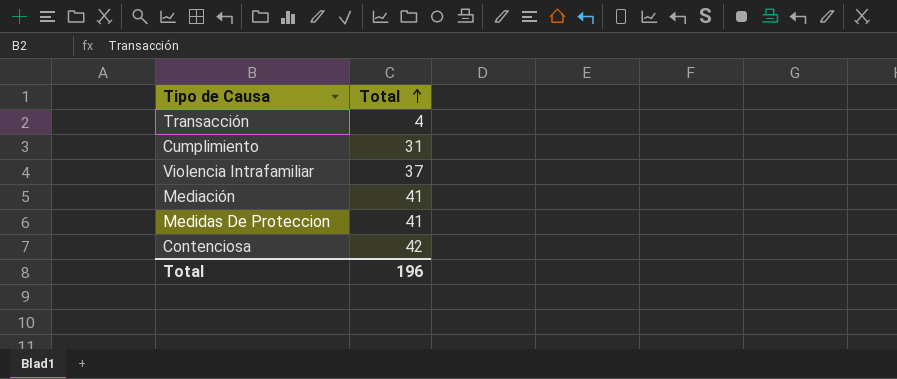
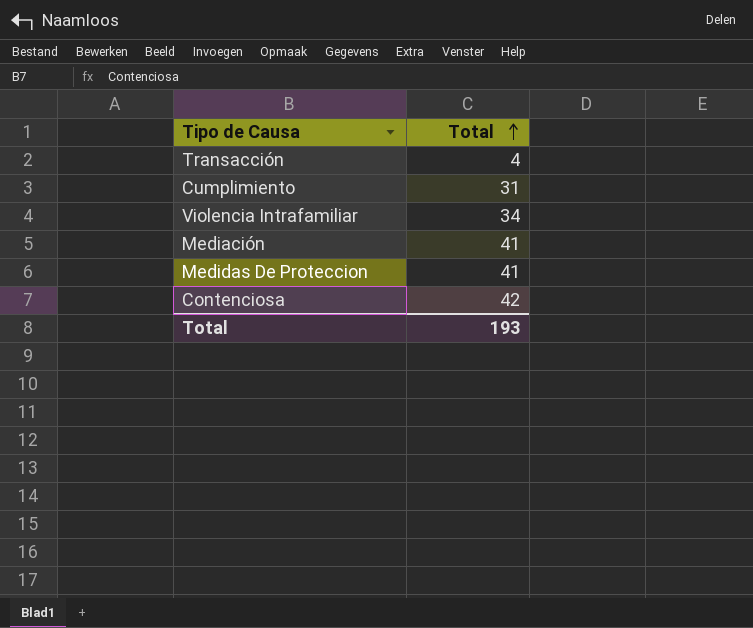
Violencia Intrafamiliar | Total: 37 -> 34
Total | Total: 196 -> 193

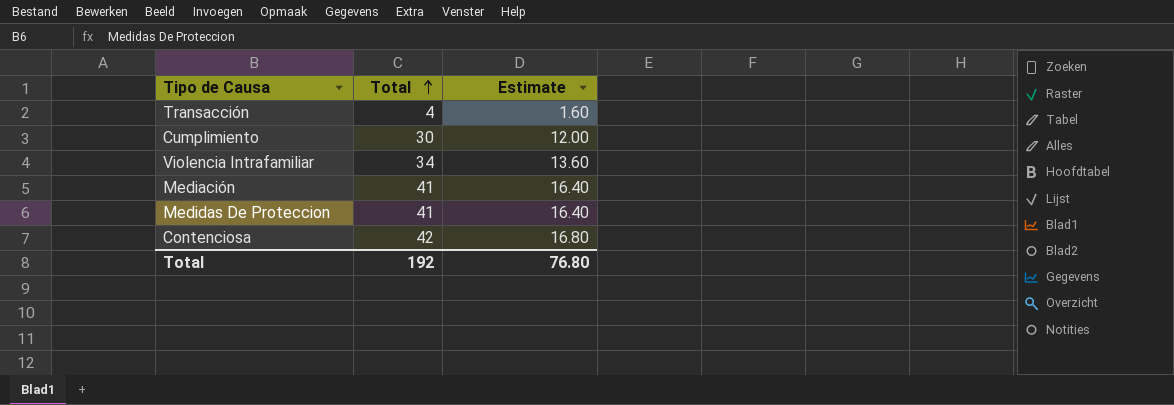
column Estimate | formula: none -> [Total] * 0.4
Cumplimiento | Total: 31 -> 30
Total | Total: 193 -> 192

